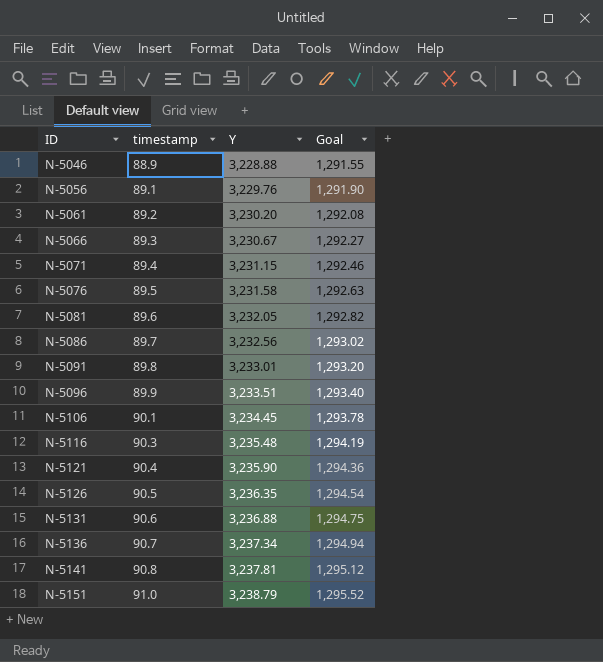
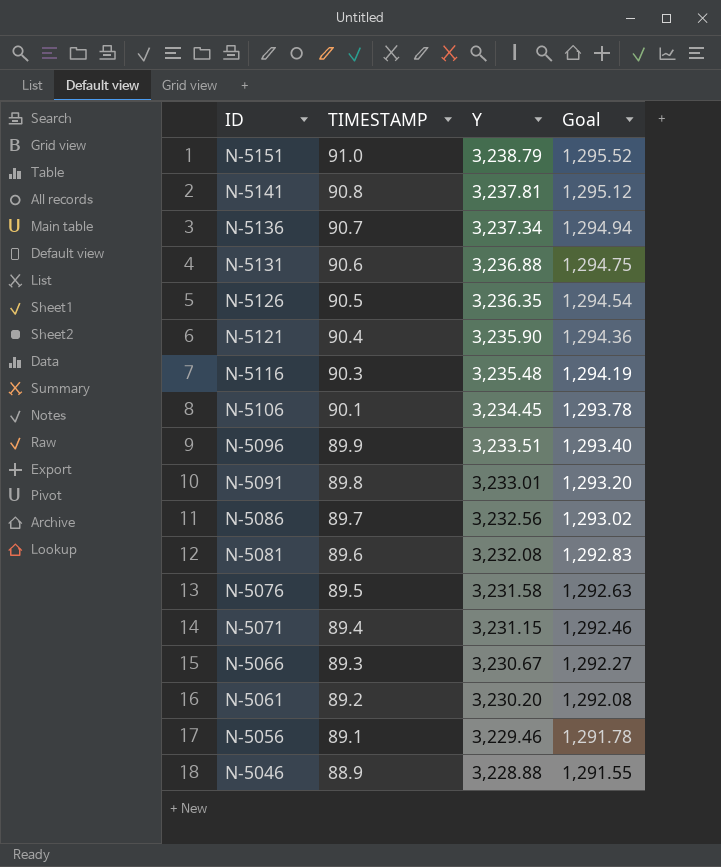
row order: ID ascending -> ID descending
column name: timestamp -> TIMESTAMP
N-5081 | Y: 3,232.05 -> 3,232.08
N-5081 | Goal: 1,292.82 -> 1,292.83
N-5056 | Y: 3,229.76 -> 3,229.46
N-5056 | Goal: 1,291.90 -> 1,291.78

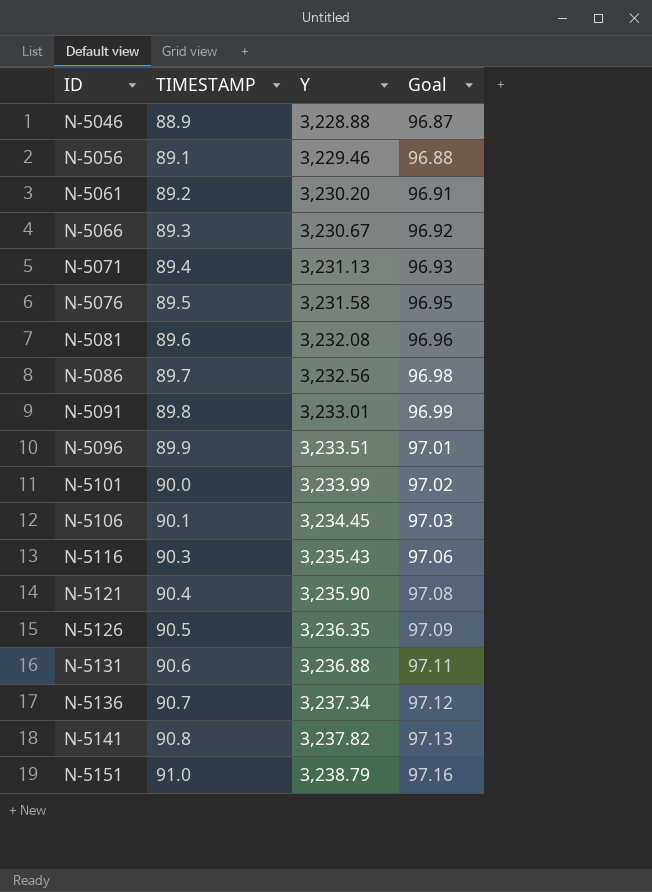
row order: ID descending -> ID ascending
column Goal | formula: [Y] * 0.4 -> [Y] * 0.03
N-5071 | Y: 3,231.15 -> 3,231.13
row N-5101: none -> 90.0 | 3,233.99 | 97.02
N-5116 | Y: 3,235.48 -> 3,235.43
N-5141 | Y: 3,237.81 -> 3,237.82

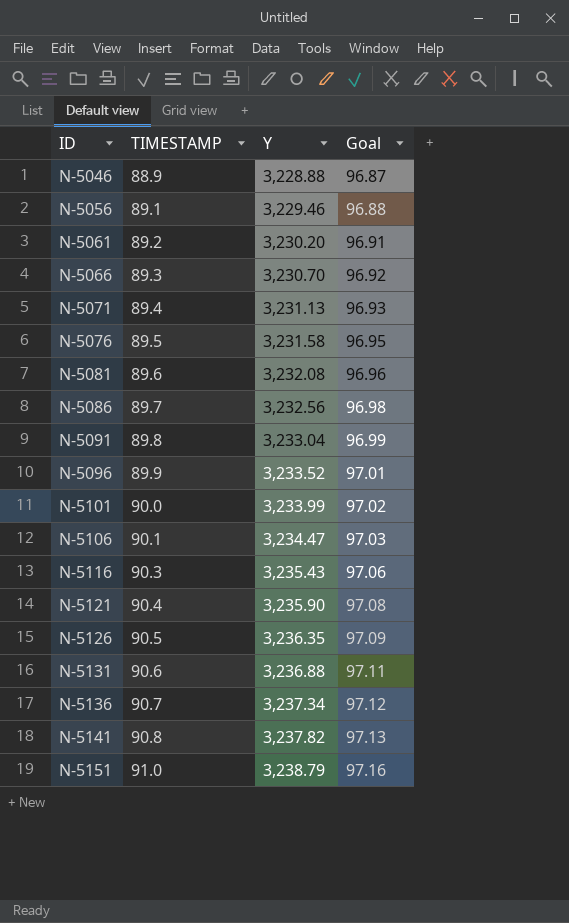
N-5066 | Y: 3,230.67 -> 3,230.70
N-5091 | Y: 3,233.01 -> 3,233.04
N-5096 | Y: 3,233.51 -> 3,233.52
N-5106 | Y: 3,234.45 -> 3,234.47

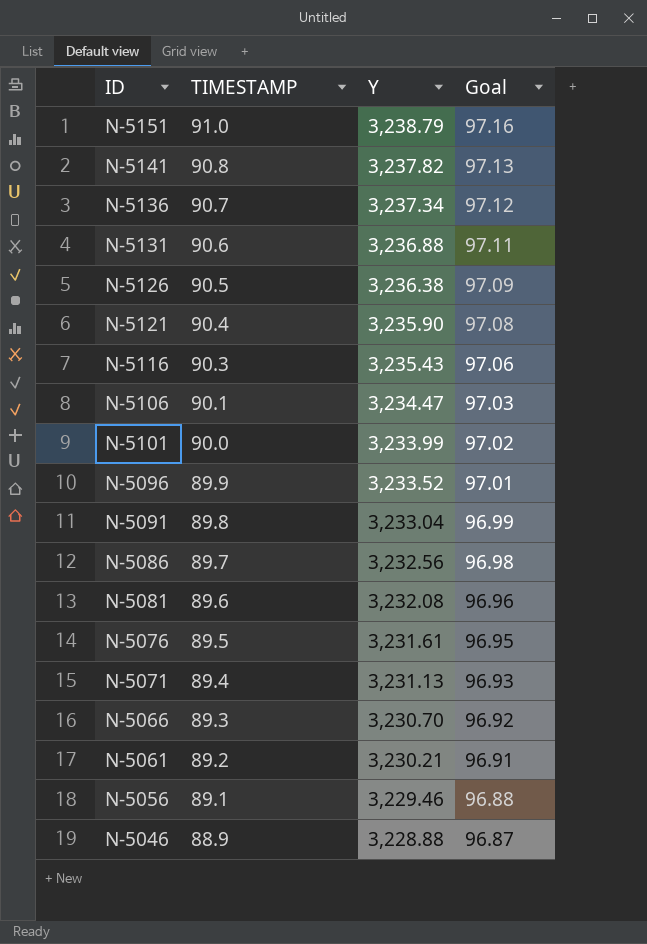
row order: ID ascending -> ID descending
N-5126 | Y: 3,236.35 -> 3,236.38
N-5076 | Y: 3,231.58 -> 3,231.61
N-5061 | Y: 3,230.20 -> 3,230.21

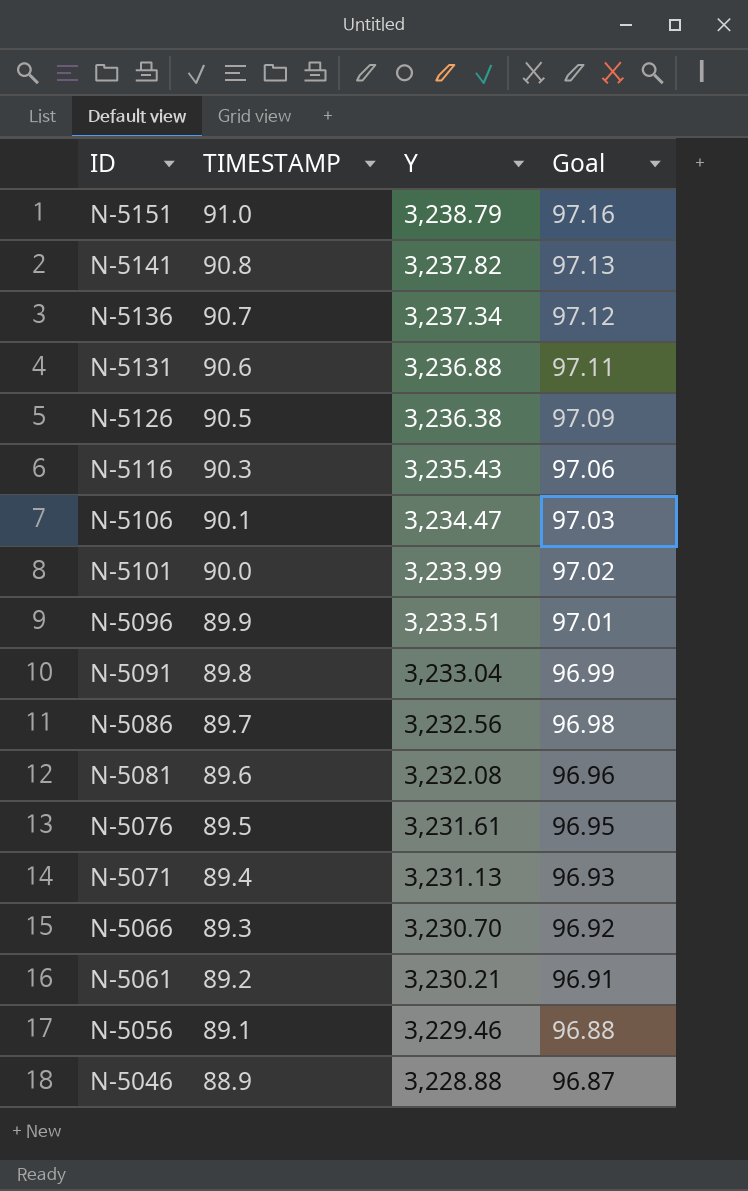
row N-5121: 90.4 | 3,235.90 | 97.08 -> none
N-5096 | Y: 3,233.52 -> 3,233.51

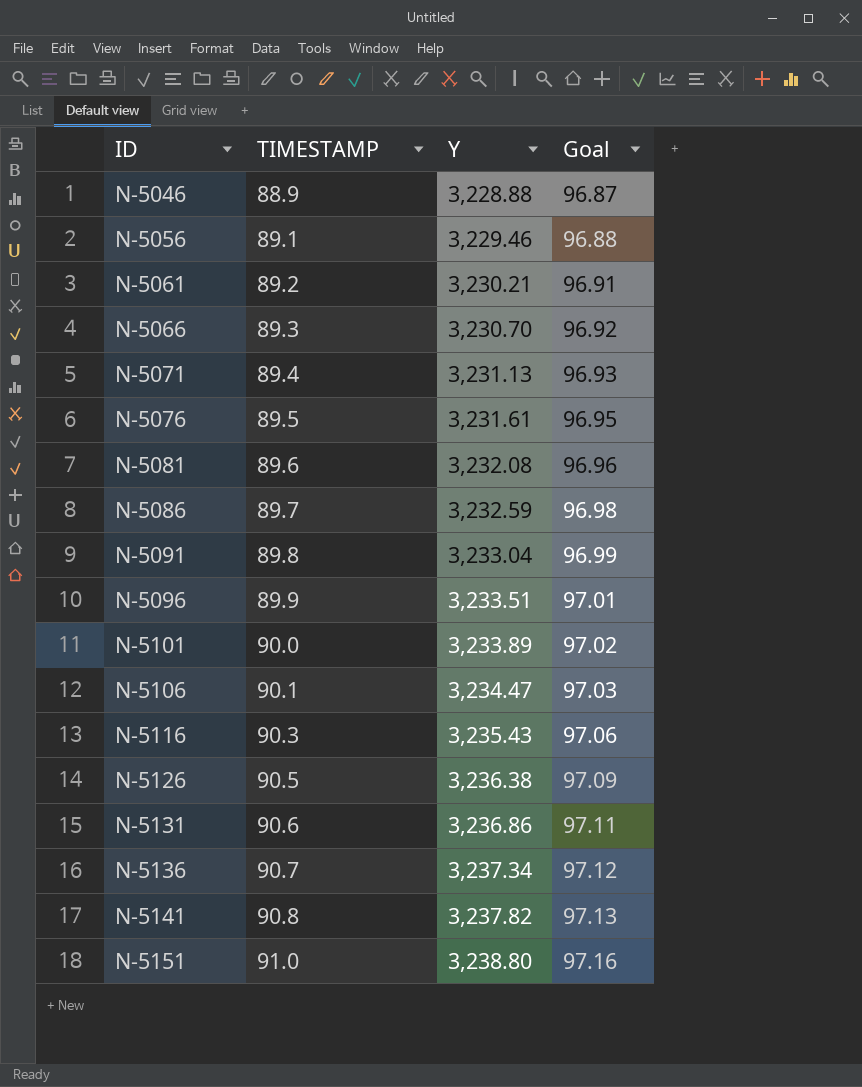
row order: ID descending -> ID ascending
N-5086 | Y: 3,232.56 -> 3,232.59
N-5101 | Y: 3,233.99 -> 3,233.89
N-5131 | Y: 3,236.88 -> 3,236.86
N-5151 | Y: 3,238.79 -> 3,238.80

